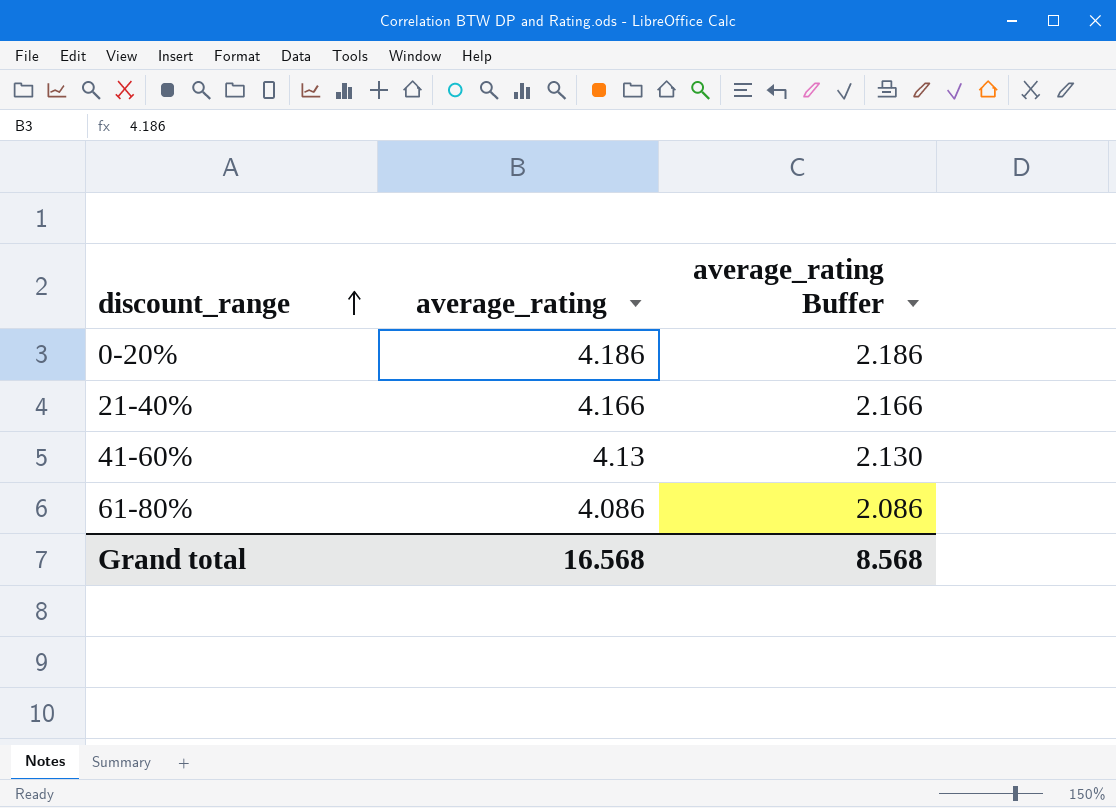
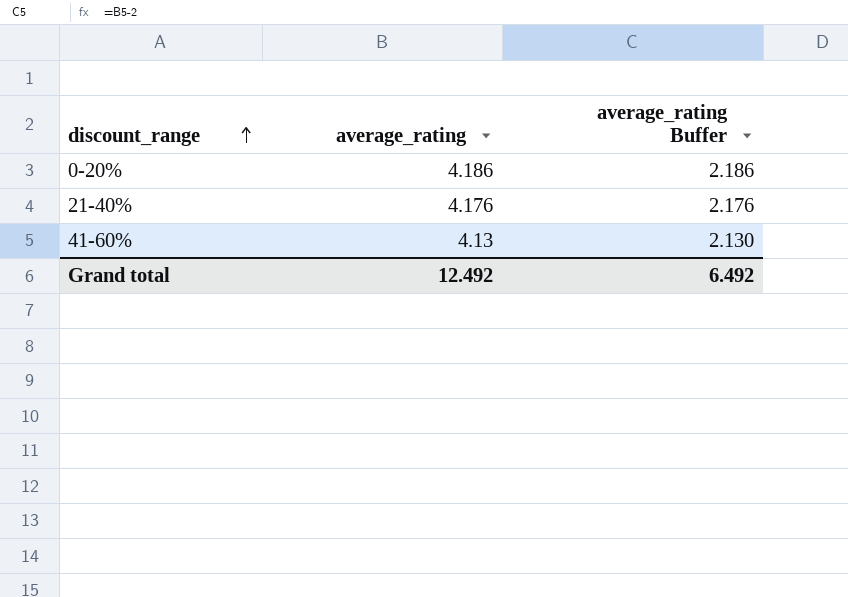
row 61-80%: 4.086 | 2.086 -> none
21-40% | average_rating: 4.166 -> 4.176
21-40% | average_rating Buffer: 2.166 -> 2.176
Grand total | average_rating: 16.568 -> 12.492
Grand total | average_rating Buffer: 8.568 -> 6.492

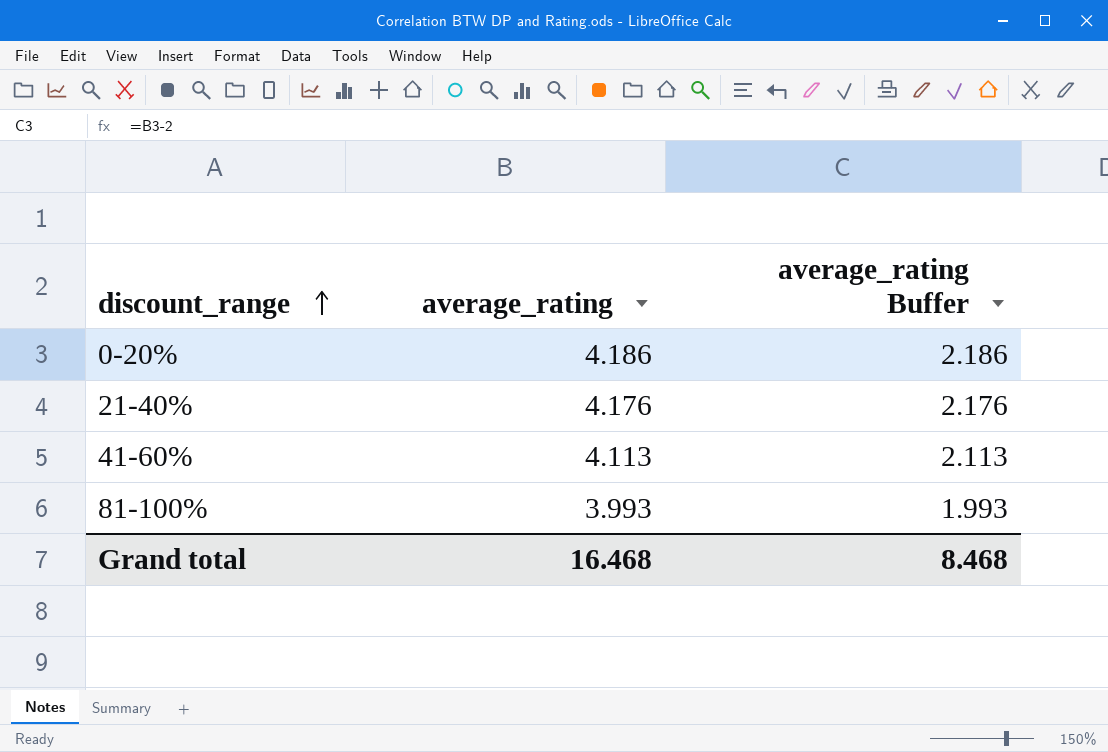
41-60% | average_rating: 4.13 -> 4.113
41-60% | average_rating Buffer: 2.130 -> 2.113
row 81-100%: none -> 3.993 | 1.993
Grand total | average_rating: 12.492 -> 16.468
Grand total | average_rating Buffer: 6.492 -> 8.468

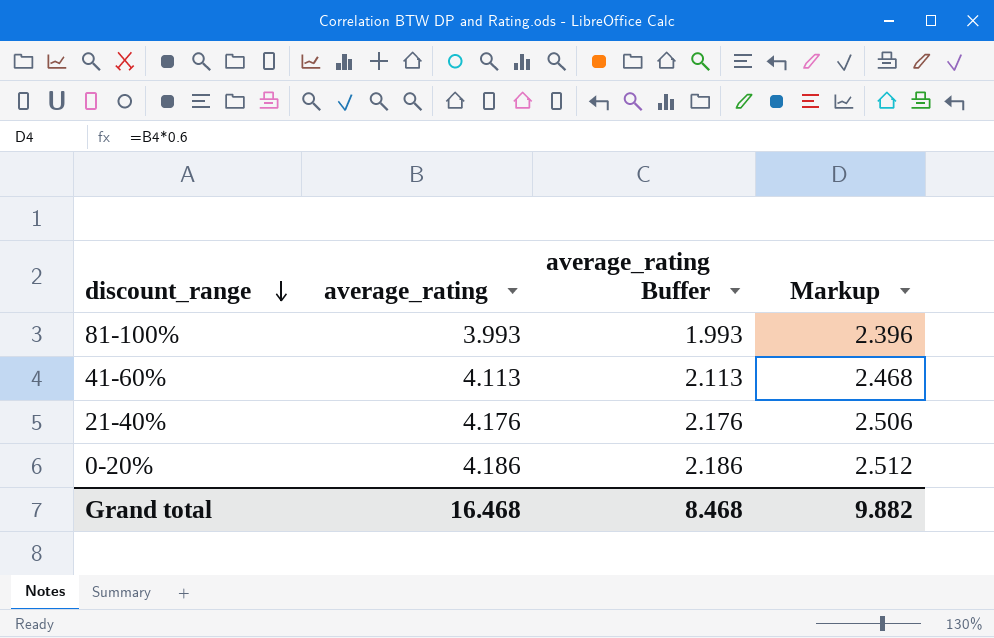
row order: discount_range ascending -> discount_range descending
column Markup | formula: none -> [average_rating] * 0.6

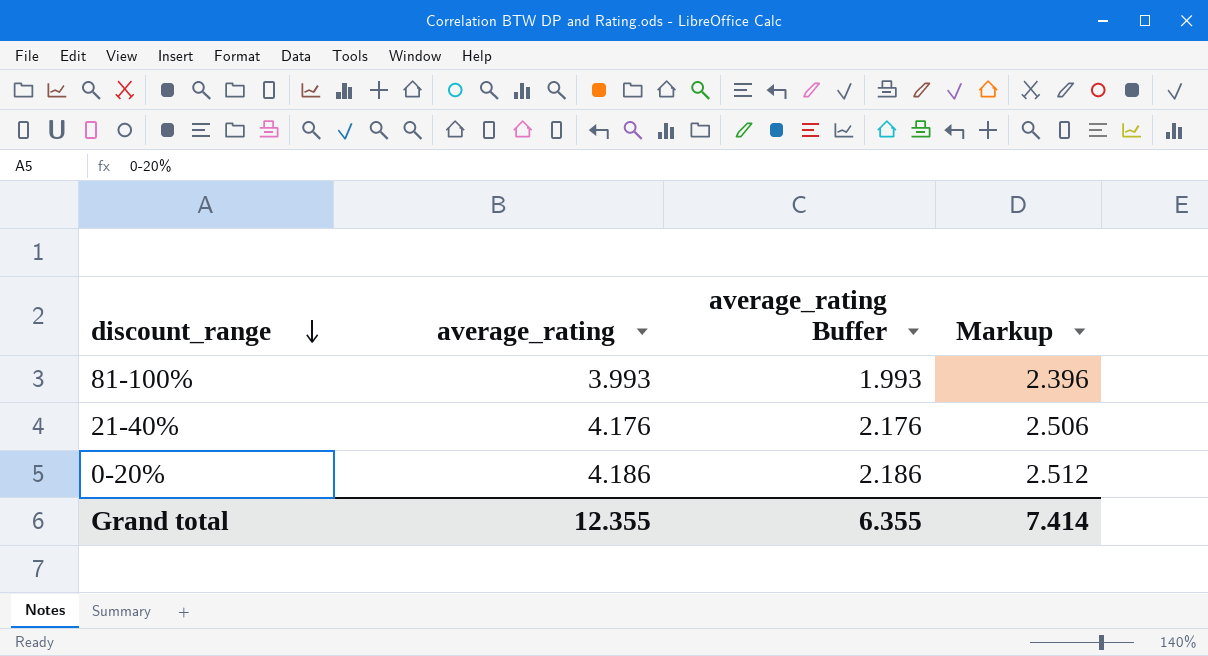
row 41-60%: 4.113 | 2.113 | 2.468 -> none
Grand total | average_rating: 16.468 -> 12.355
Grand total | average_rating Buffer: 8.468 -> 6.355
Grand total | Markup: 9.882 -> 7.414

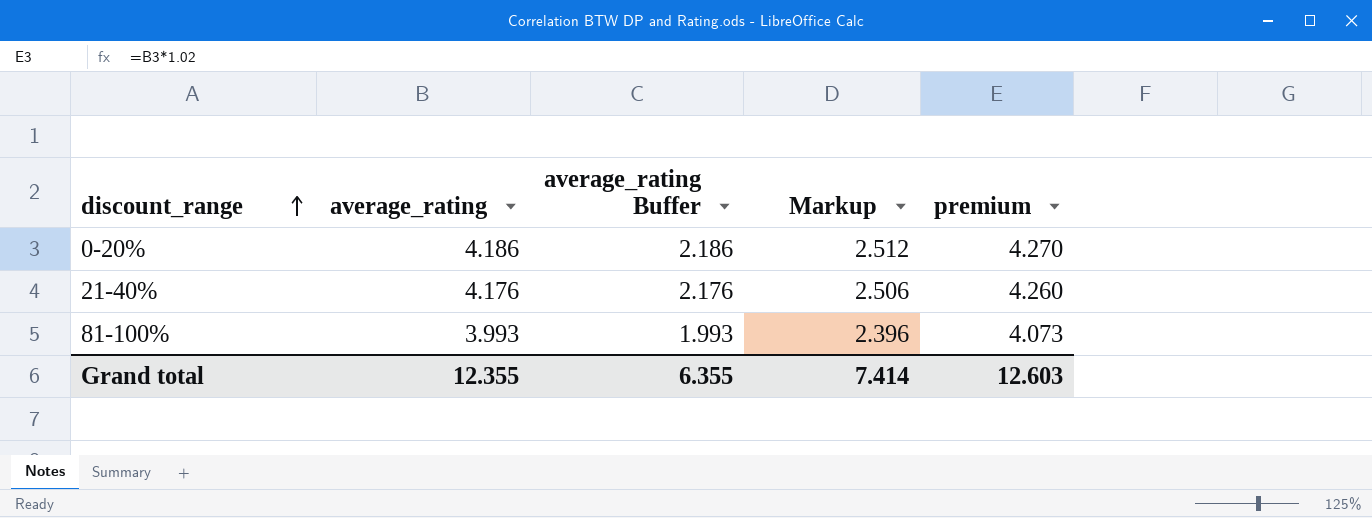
row order: discount_range descending -> discount_range ascending
column premium | formula: none -> [average_rating] * 1.02

